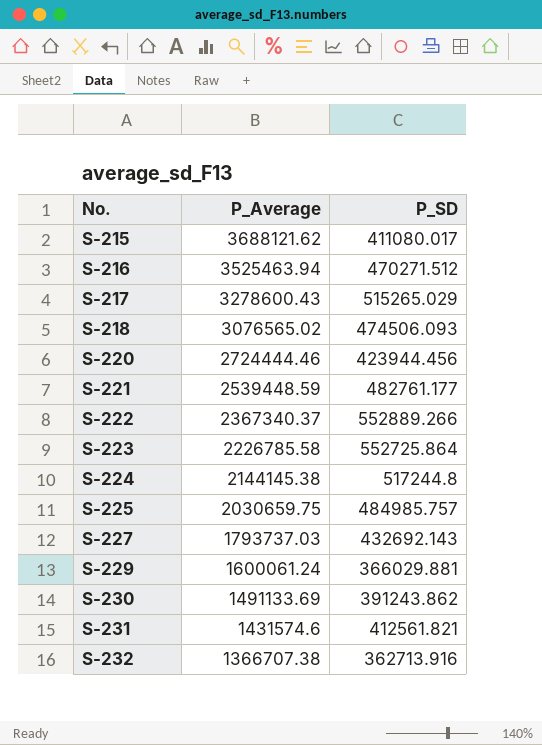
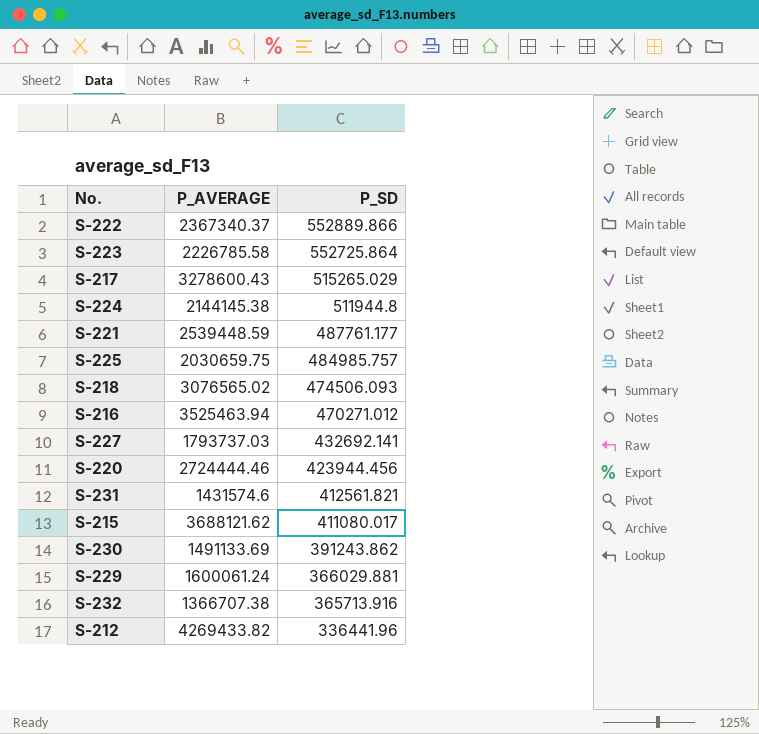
row order: No. ascending -> P_SD descending
column name: P_Average -> P_AVERAGE
S-222 | P_SD: 552889.266 -> 552889.866
S-224 | P_SD: 517244.8 -> 511944.8
S-221 | P_SD: 482761.177 -> 487761.177
S-216 | P_SD: 470271.512 -> 470271.012
S-227 | P_SD: 432692.143 -> 432692.141
S-232 | P_SD: 362713.916 -> 365713.916
row S-212: none -> 4269433.82 | 336441.96

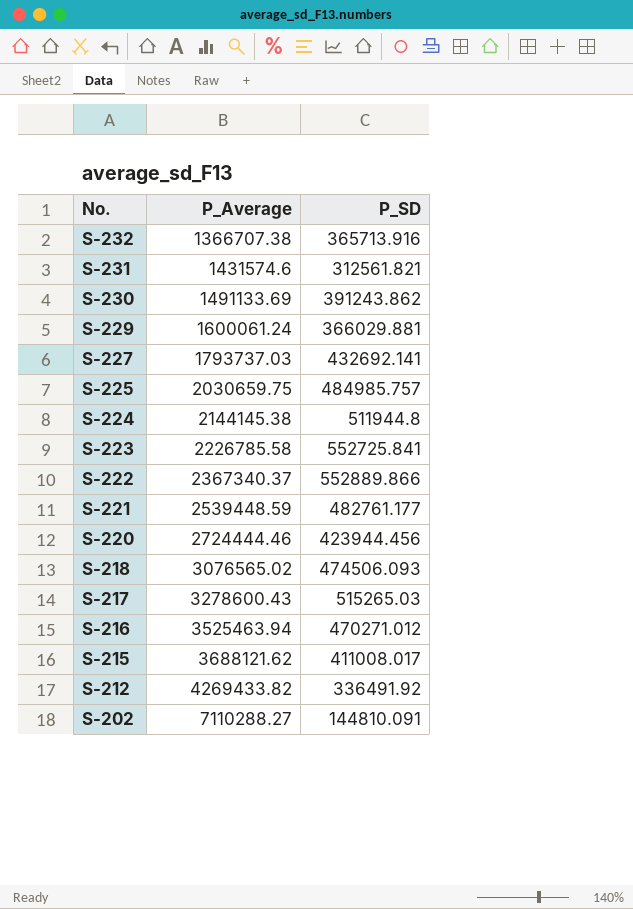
row order: P_SD descending -> No. descending
column name: P_AVERAGE -> P_Average
S-231 | P_SD: 412561.821 -> 312561.821
S-223 | P_SD: 552725.864 -> 552725.841
S-221 | P_SD: 487761.177 -> 482761.177
S-217 | P_SD: 515265.029 -> 515265.03
S-215 | P_SD: 411080.017 -> 411008.017
S-212 | P_SD: 336441.96 -> 336491.92
row S-202: none -> 7110288.27 | 144810.091

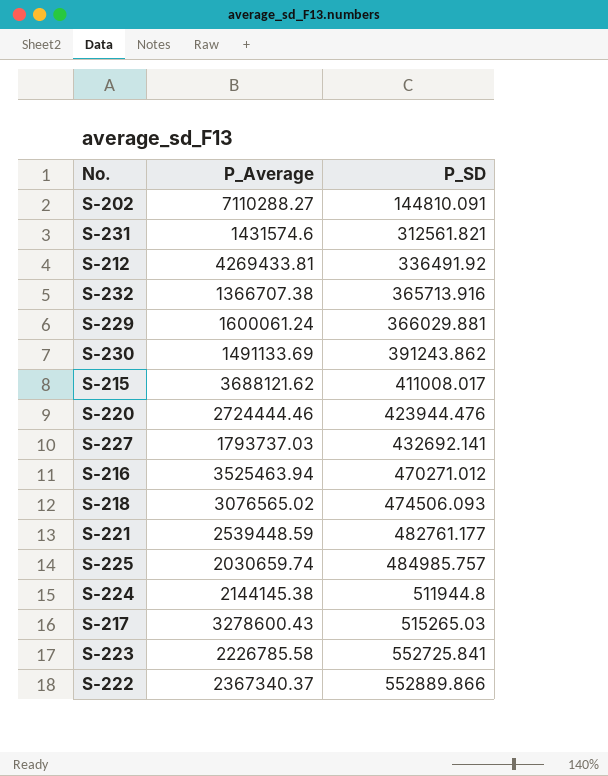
row order: No. descending -> P_SD ascending
S-212 | P_Average: 4269433.82 -> 4269433.81
S-220 | P_SD: 423944.456 -> 423944.476
S-225 | P_Average: 2030659.75 -> 2030659.74

